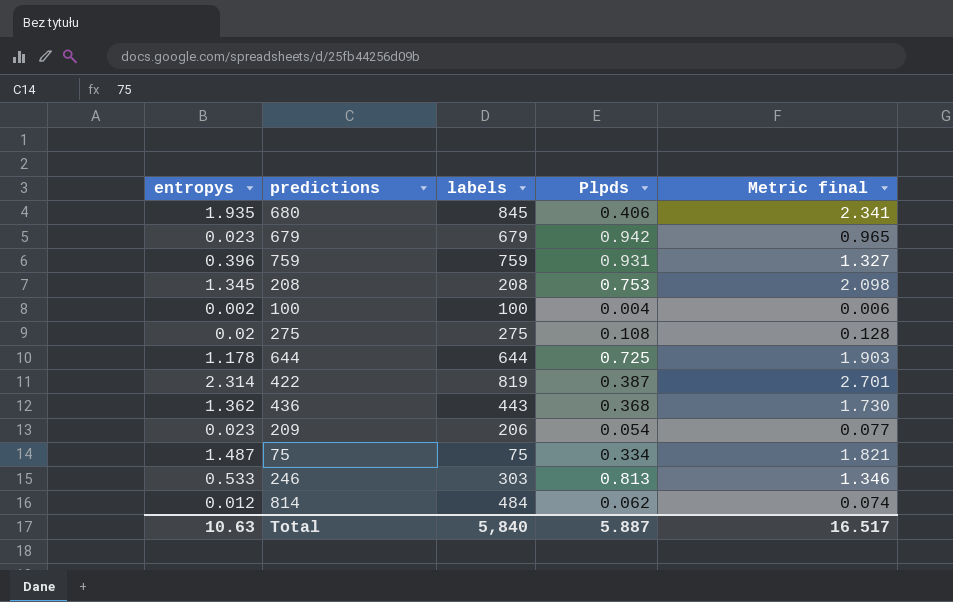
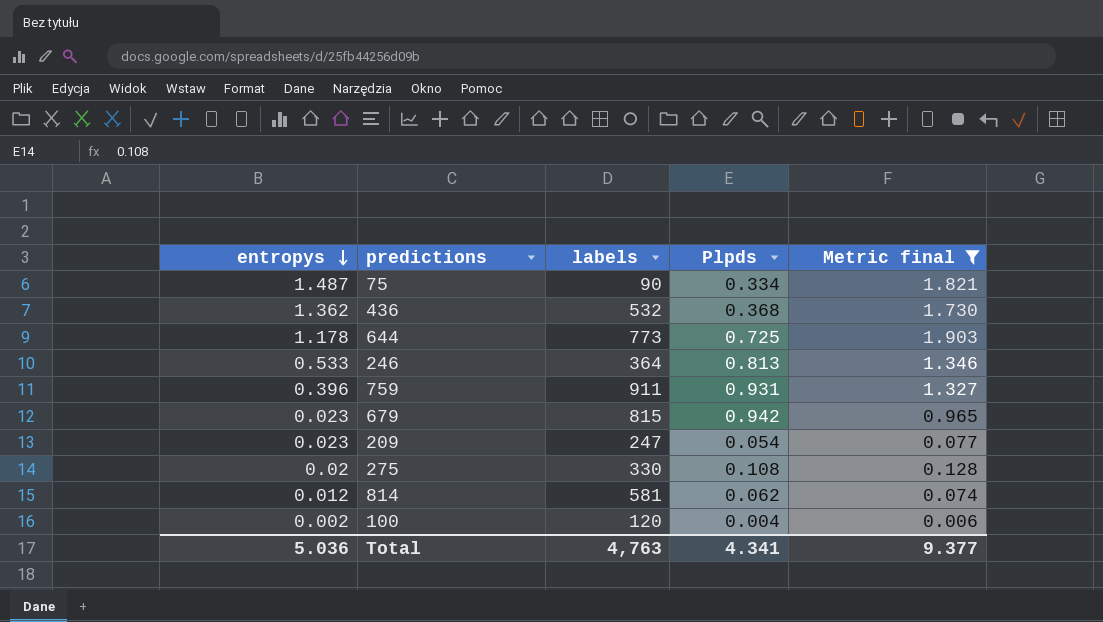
filter: none -> Metric final <= 1.903
row order: none -> entropys descending
75 | labels: 75 -> 90
436 | labels: 443 -> 532
644 | labels: 644 -> 773
246 | labels: 303 -> 364
759 | labels: 759 -> 911
679 | labels: 679 -> 815
209 | labels: 206 -> 247
275 | labels: 275 -> 330
814 | labels: 484 -> 581
100 | labels: 100 -> 120
Total | entropys: 10.63 -> 5.036
Total | labels: 5,840 -> 4,763
Total | Plpds: 5.887 -> 4.341
Total | Metric final: 16.517 -> 9.377

